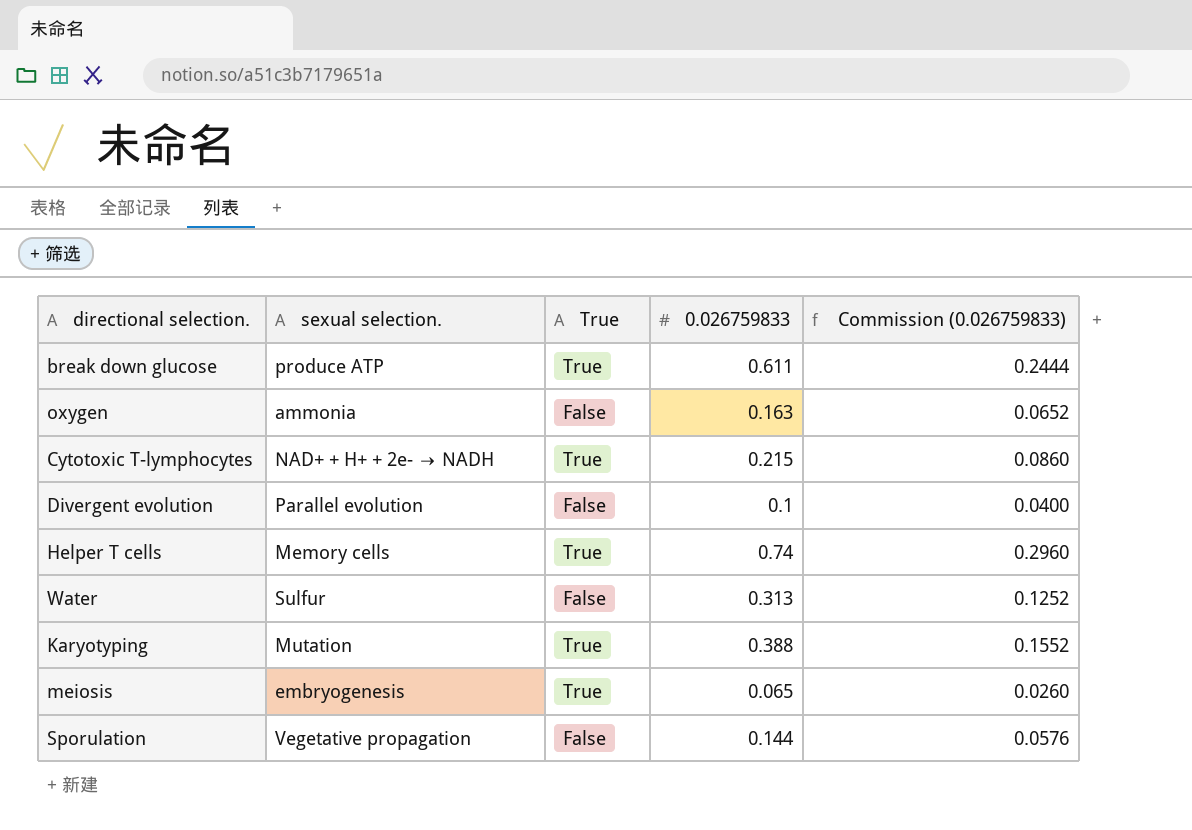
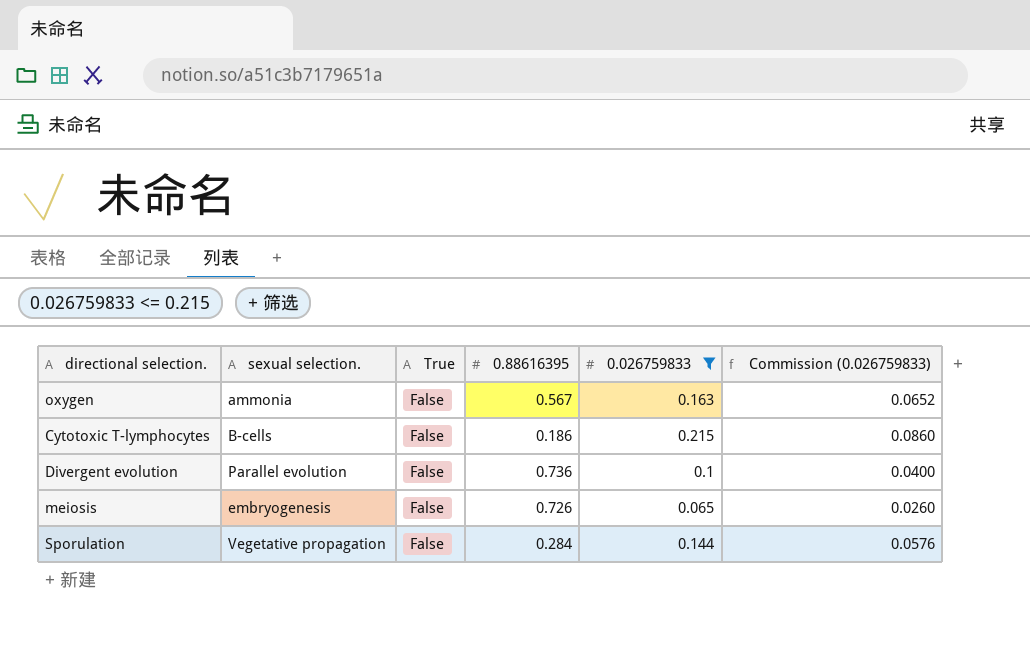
filter: none -> 0.026759833 <= 0.215
column 0.88616395 | position: none -> 4
Cytotoxic T-lymphocytes | sexual selection.: NAD+ + H+ + 2e- → NADH -> B-cells
Cytotoxic T-lymphocytes | True: True -> False
meiosis | True: True -> False

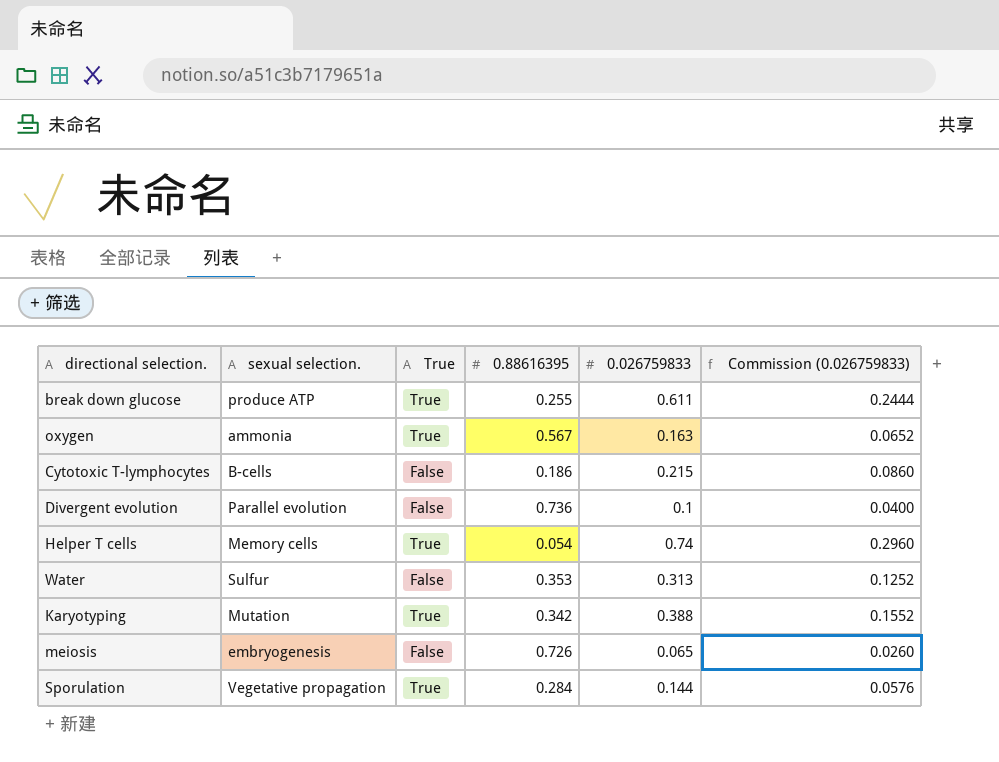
filter: 0.026759833 <= 0.215 -> none
oxygen | True: False -> True
Sporulation | True: False -> True

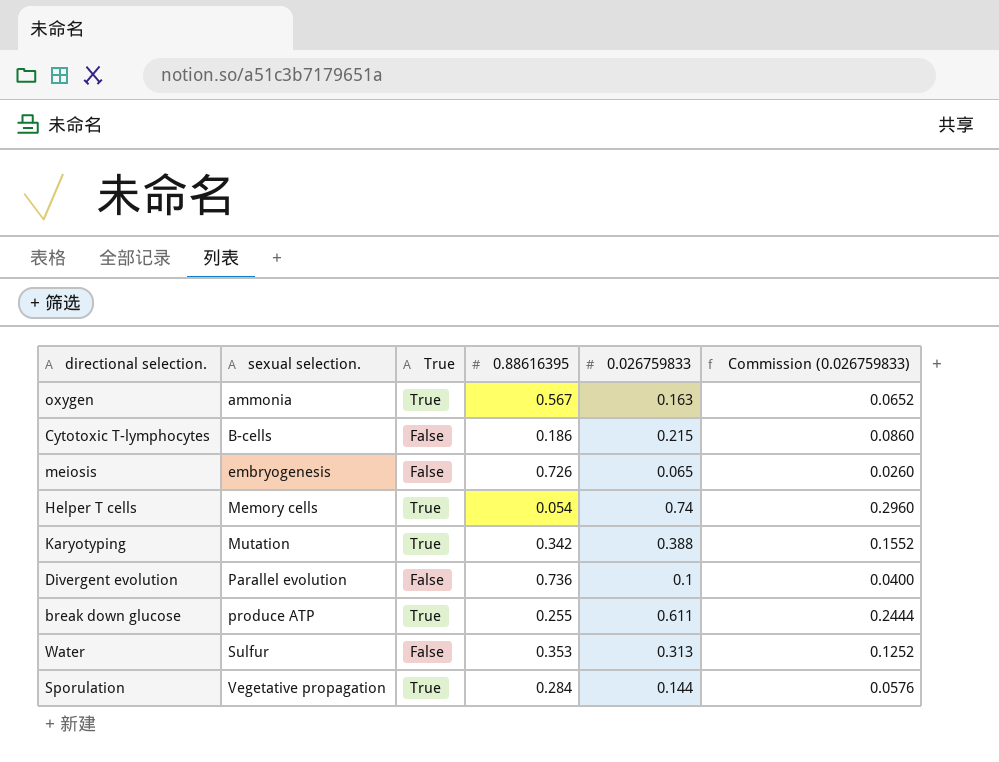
row order: none -> sexual selection. ascending

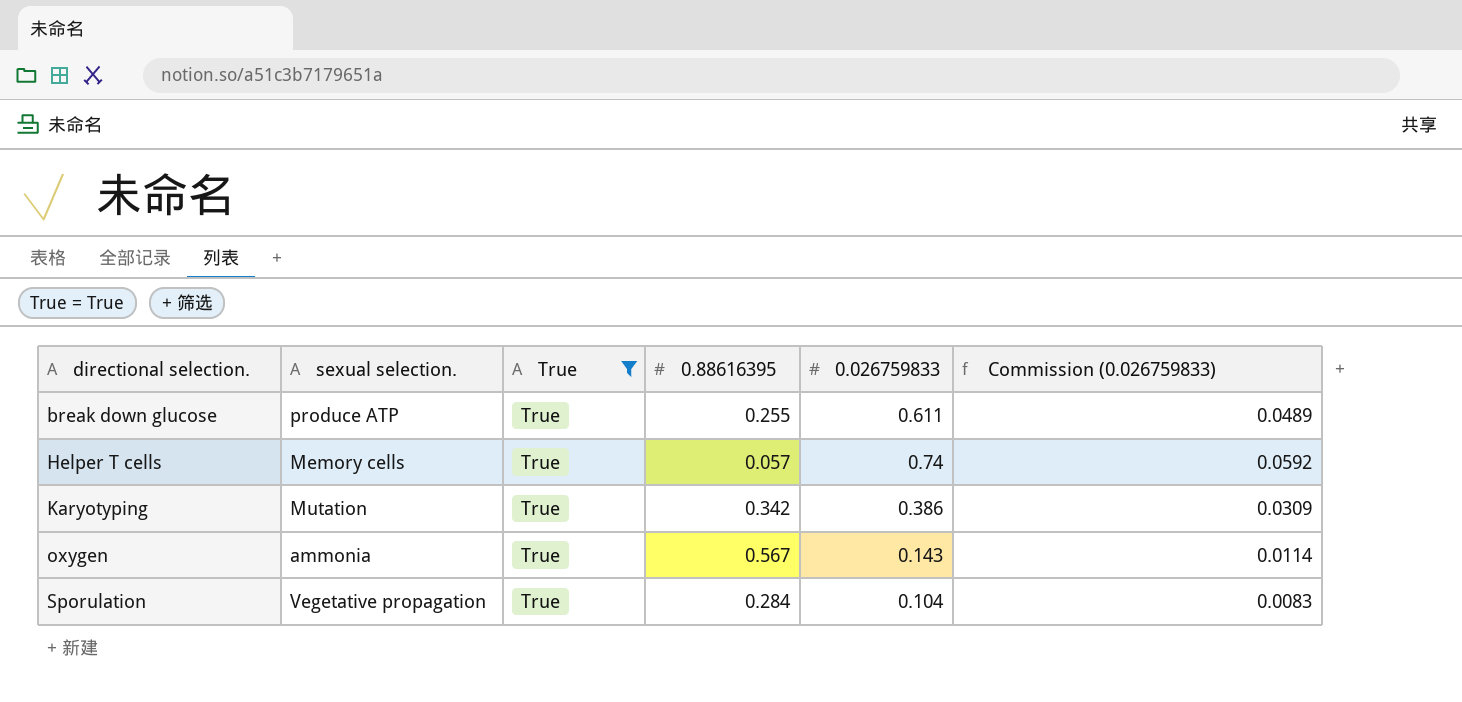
filter: none -> True = True
row order: sexual selection. ascending -> directional selection. ascending
column Commission (0.026759833) | formula: [0.026759833] * 0.4 -> [0.026759833] * 0.08
Helper T cells | 0.88616395: 0.054 -> 0.057
Karyotyping | 0.026759833: 0.388 -> 0.386
oxygen | 0.026759833: 0.163 -> 0.143
Sporulation | 0.026759833: 0.144 -> 0.104

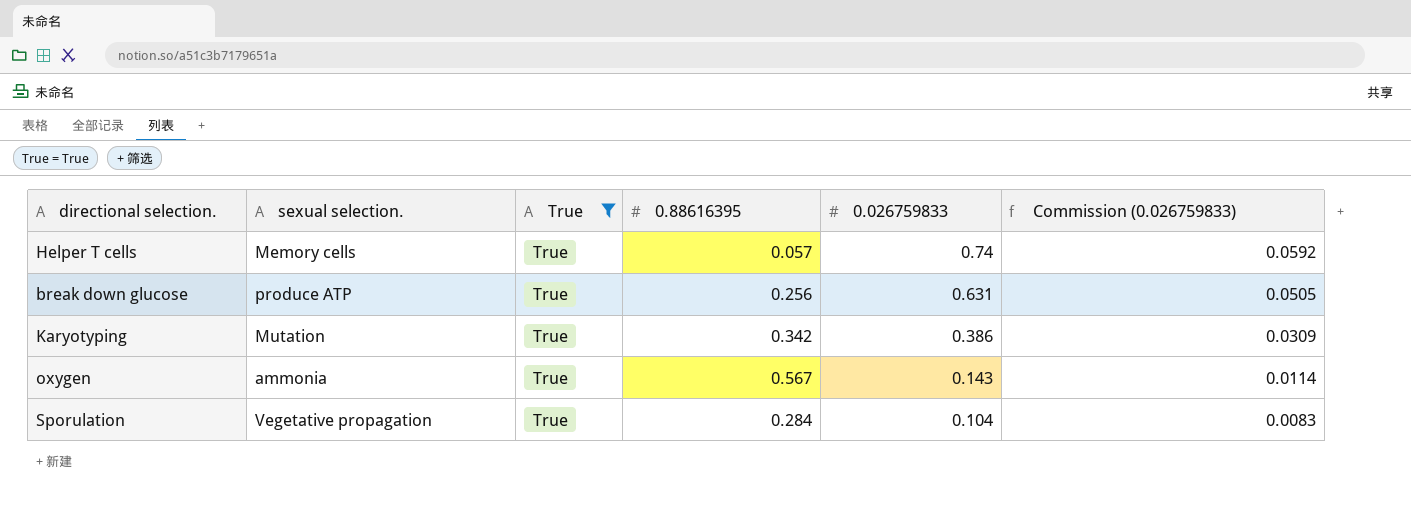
row order: directional selection. ascending -> 0.026759833 descending
break down glucose | 0.88616395: 0.255 -> 0.256
break down glucose | 0.026759833: 0.611 -> 0.631
break down glucose | Commission (0.026759833): 0.0489 -> 0.0505

